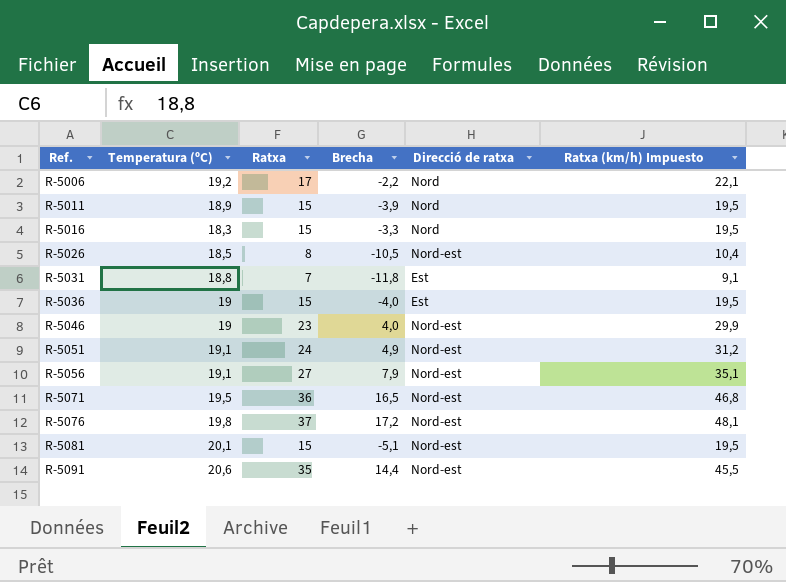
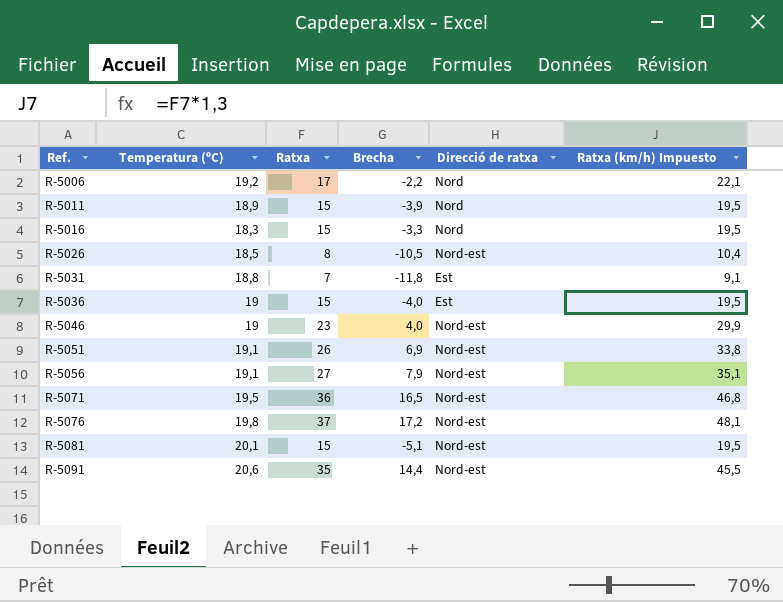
R-5051 | Ratxa: 24 -> 26
R-5051 | Brecha: 4,9 -> 6,9
R-5051 | Ratxa (km/h) Impuesto: 31,2 -> 33,8

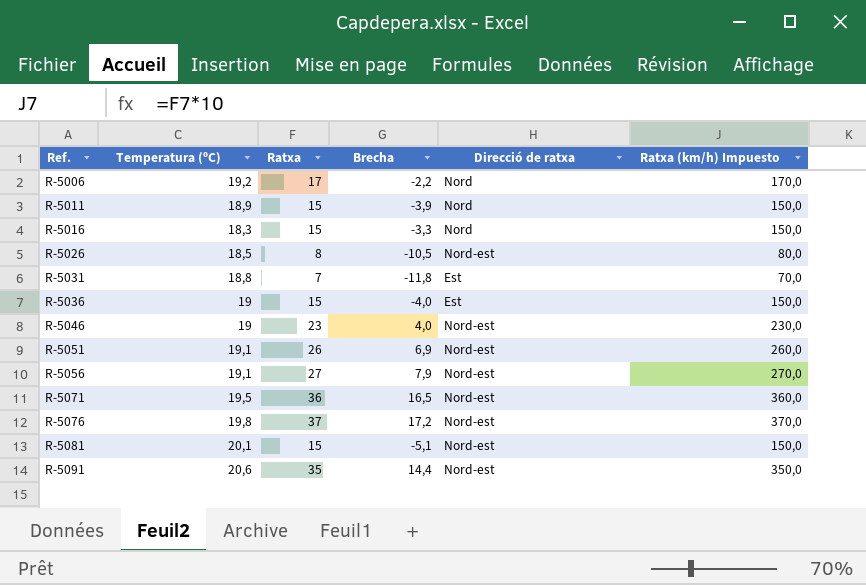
column Ratxa (km/h) Impuesto | formula: [Ratxa] * 1,3 -> [Ratxa] * 10

